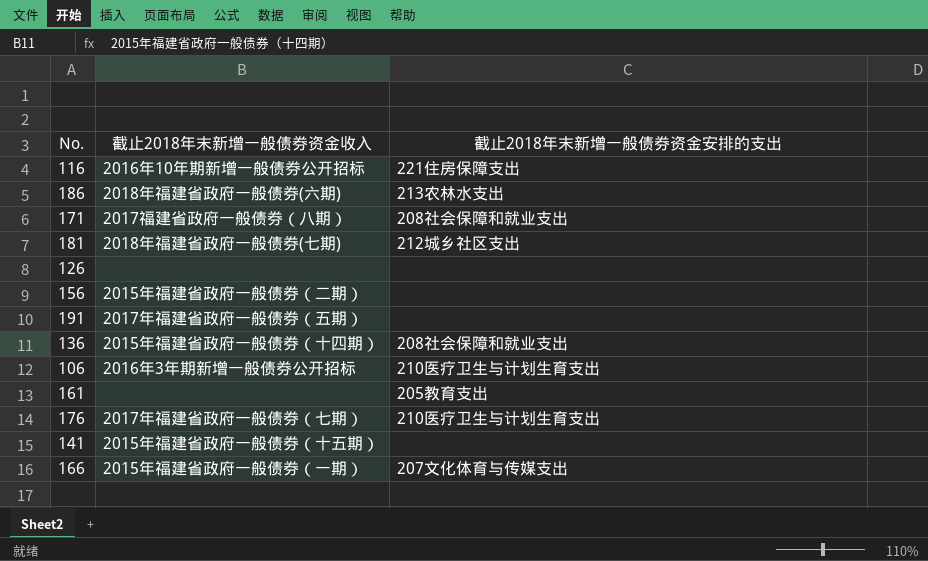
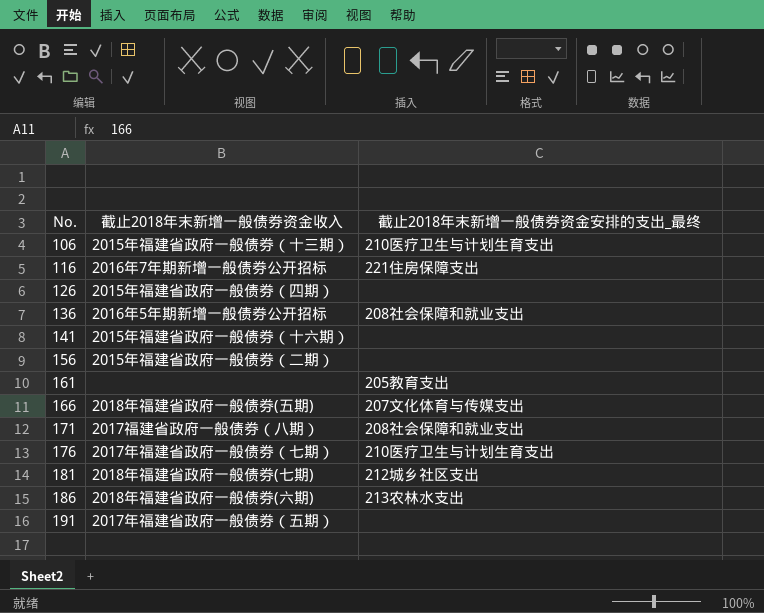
row order: none -> No. ascending
column name: 截止2018年末新增一般债券资金安排的支出 -> 截止2018年末新增一般债券资金安排的支出_最终
106 | 截止2018年末新增一般债券资金收入: 2016年3年期新增一般债券公开招标 -> 2015年福建省政府一般债券（十三期）
116 | 截止2018年末新增一般债券资金收入: 2016年10年期新增一般债券公开招标 -> 2016年7年期新增一般债券公开招标
126 | 截止2018年末新增一般债券资金收入: none -> 2015年福建省政府一般债券（四期）
136 | 截止2018年末新增一般债券资金收入: 2015年福建省政府一般债券（十四期） -> 2016年5年期新增一般债券公开招标
141 | 截止2018年末新增一般债券资金收入: 2015年福建省政府一般债券（十五期） -> 2015年福建省政府一般债券（十六期）
166 | 截止2018年末新增一般债券资金收入: 2015年福建省政府一般债券（一期） -> 2018年福建省政府一般债券(五期)

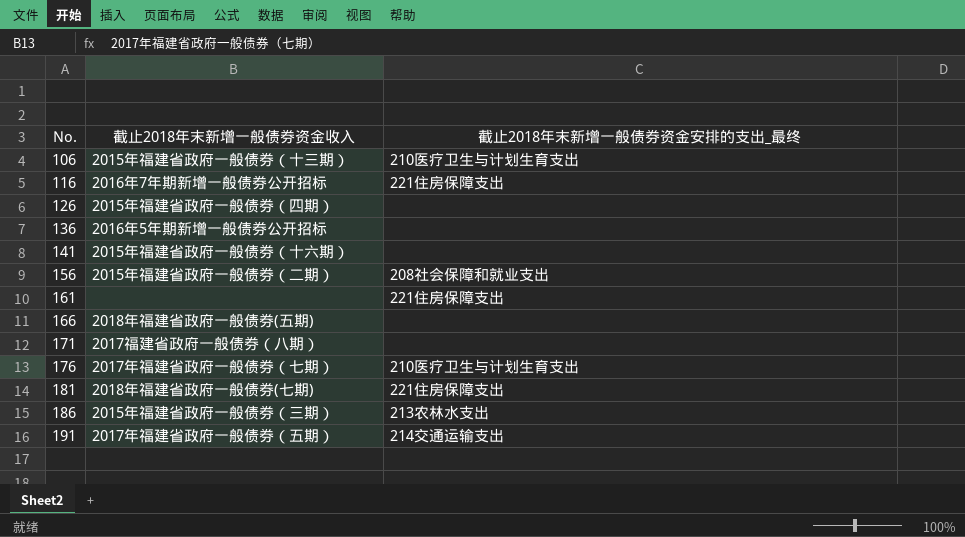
136 | 截止2018年末新增一般债券资金安排的支出_最终: 208社会保障和就业支出 -> none
156 | 截止2018年末新增一般债券资金安排的支出_最终: none -> 208社会保障和就业支出
161 | 截止2018年末新增一般债券资金安排的支出_最终: 205教育支出 -> 221住房保障支出
166 | 截止2018年末新增一般债券资金安排的支出_最终: 207文化体育与传媒支出 -> none
171 | 截止2018年末新增一般债券资金安排的支出_最终: 208社会保障和就业支出 -> none
181 | 截止2018年末新增一般债券资金安排的支出_最终: 212城乡社区支出 -> 221住房保障支出
186 | 截止2018年末新增一般债券资金收入: 2018年福建省政府一般债券(六期) -> 2015年福建省政府一般债券（三期）
191 | 截止2018年末新增一般债券资金安排的支出_最终: none -> 214交通运输支出

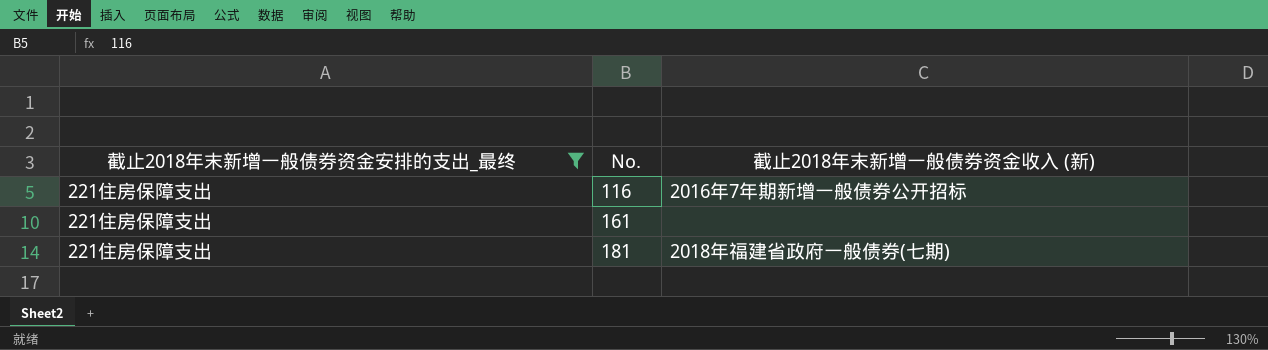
filter: none -> 截止2018年末新增一般债券资金安排的支出_最终 = 221住房保障支出
column 截止2018年末新增一般债券资金安排的支出_最终 | position: 3 -> 1
column name: 截止2018年末新增一般债券资金收入 -> 截止2018年末新增一般债券资金收入 (新)

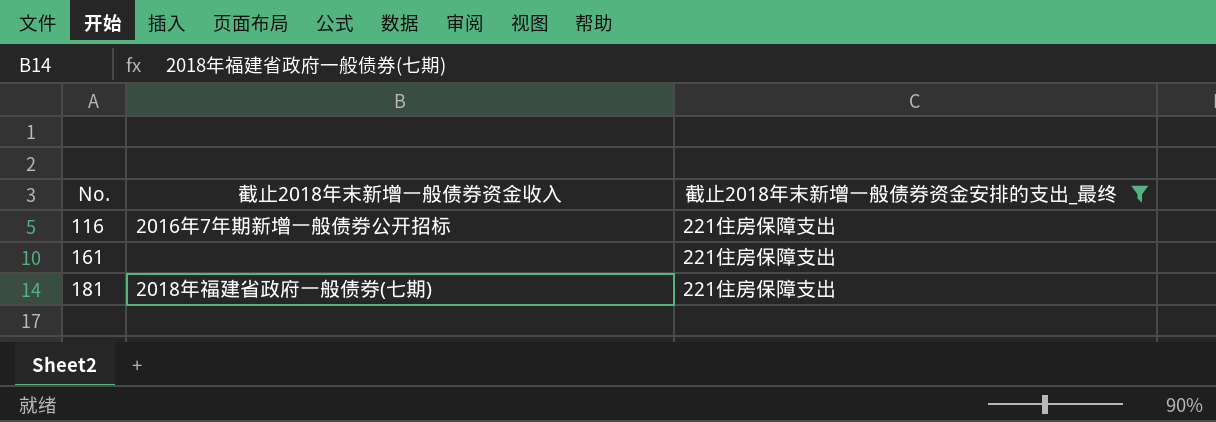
column name: 截止2018年末新增一般债券资金收入 (新) -> 截止2018年末新增一般债券资金收入
column 截止2018年末新增一般债券资金安排的支出_最终 | position: 1 -> 3

